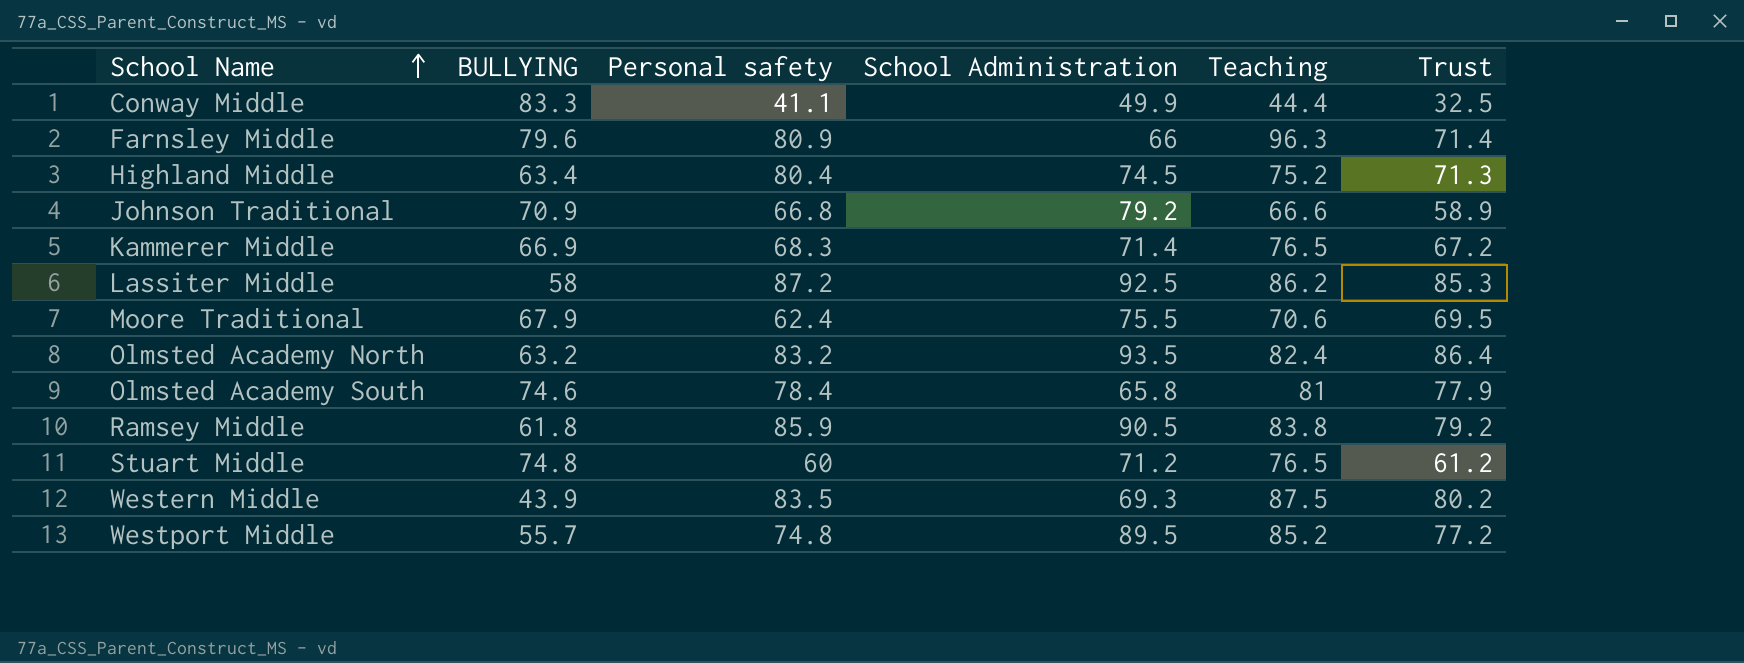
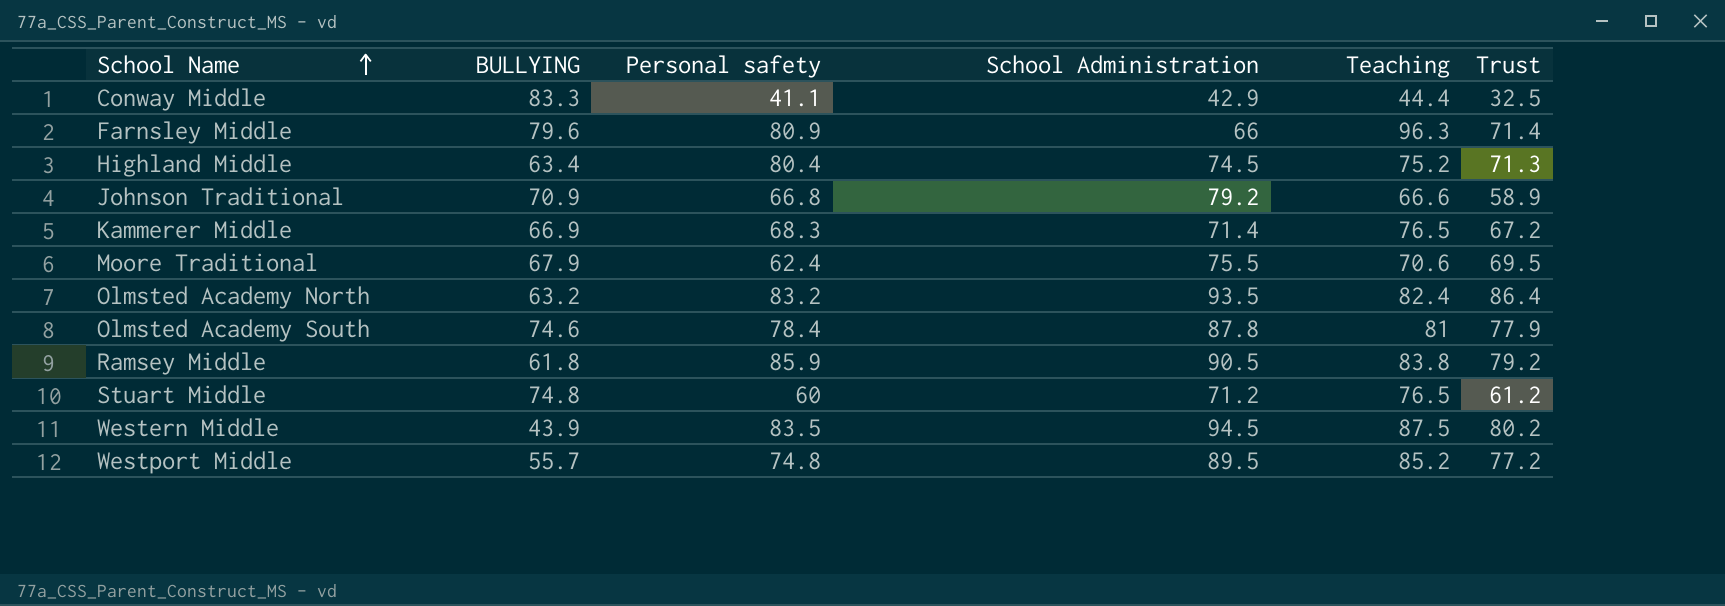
row Lassiter Middle: 58 | 87.2 | 92.5 | 86.2 | 85.3 -> none
Conway Middle | School Administration: 49.9 -> 42.9
Olmsted Academy South | School Administration: 65.8 -> 87.8
Western Middle | School Administration: 69.3 -> 94.5

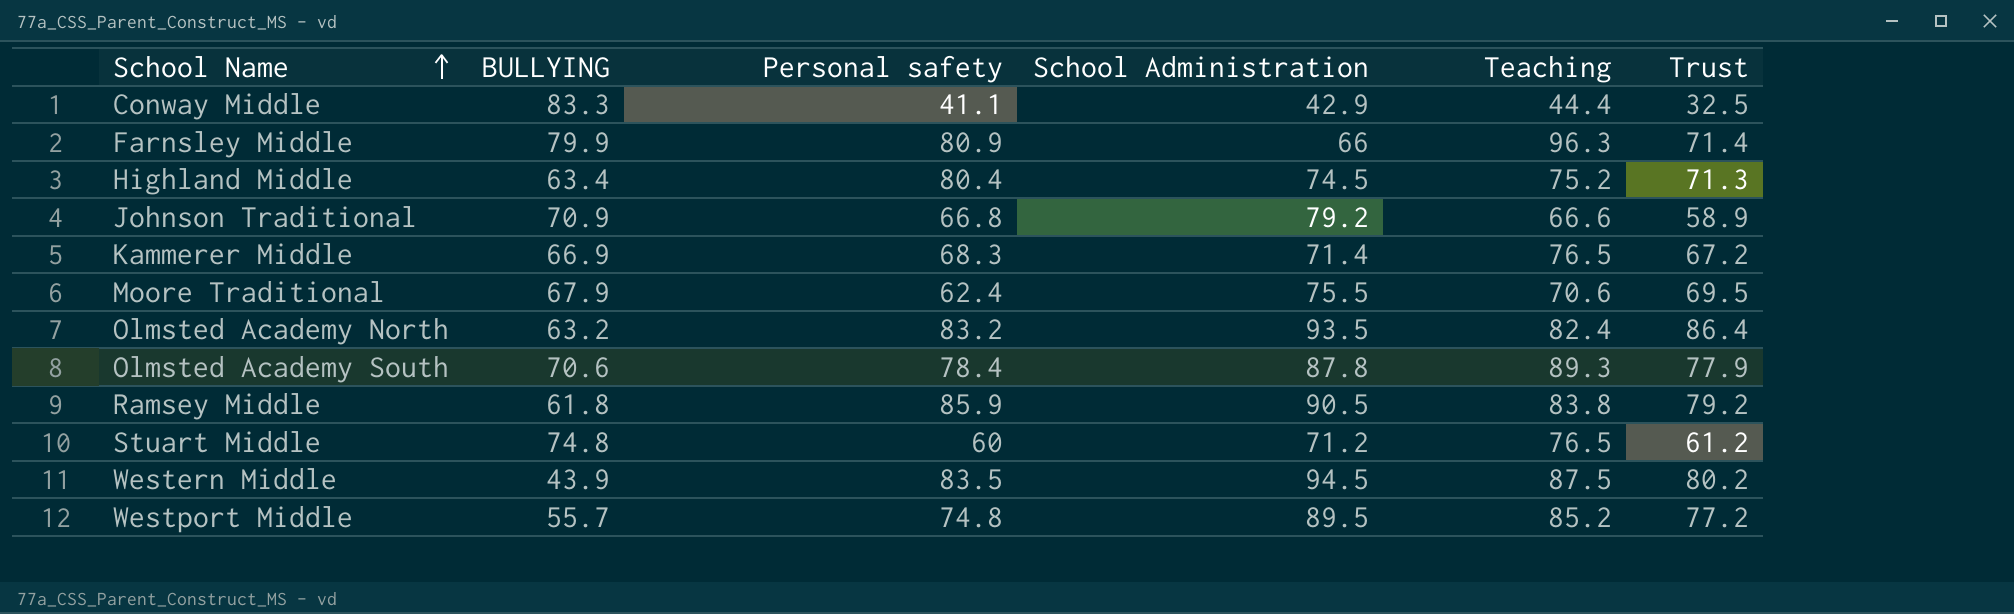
Farnsley Middle | BULLYING: 79.6 -> 79.9
Olmsted Academy South | BULLYING: 74.6 -> 70.6
Olmsted Academy South | Teaching: 81 -> 89.3

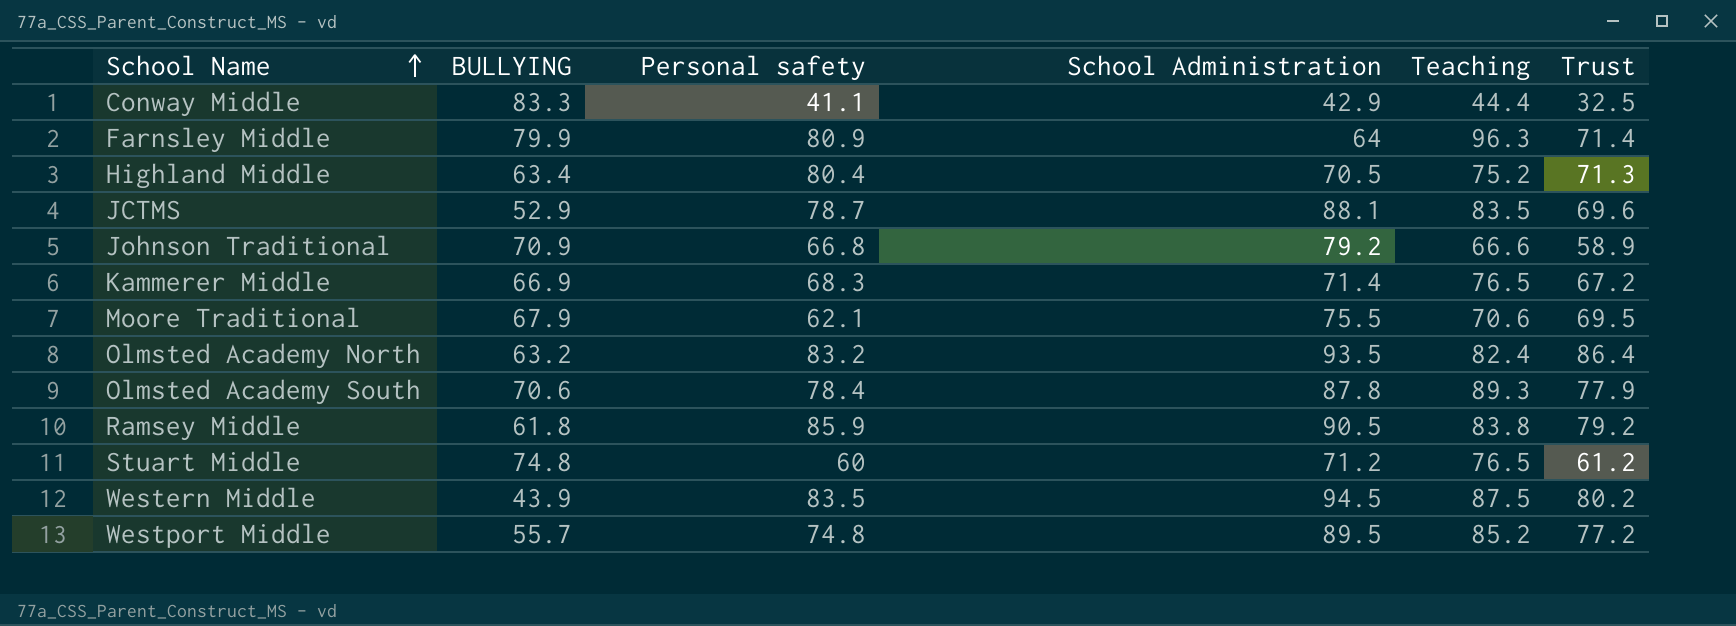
Farnsley Middle | School Administration: 66 -> 64
Highland Middle | School Administration: 74.5 -> 70.5
row JCTMS: none -> 52.9 | 78.7 | 88.1 | 83.5 | 69.6
Moore Traditional | Personal safety: 62.4 -> 62.1

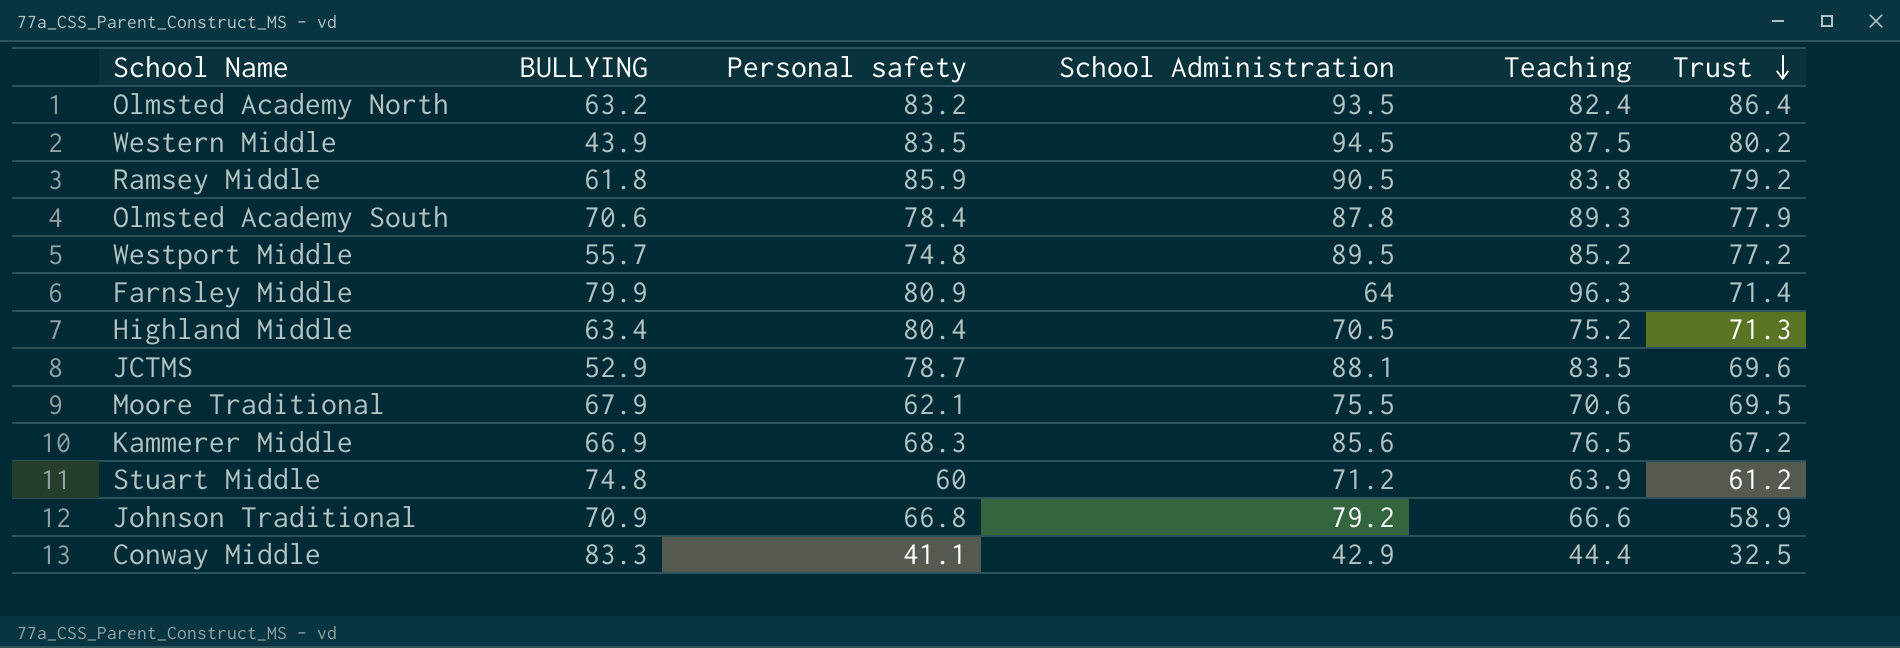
row order: School Name ascending -> Trust descending
Kammerer Middle | School Administration: 71.4 -> 85.6
Stuart Middle | Teaching: 76.5 -> 63.9

